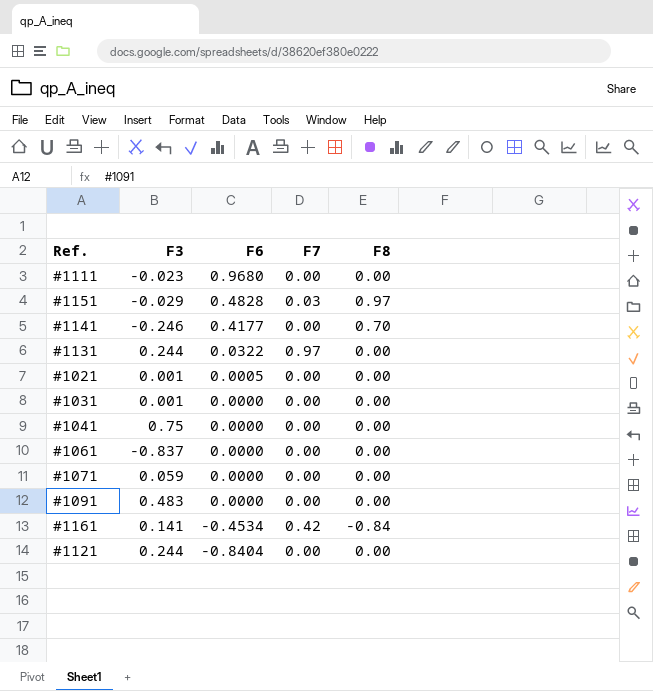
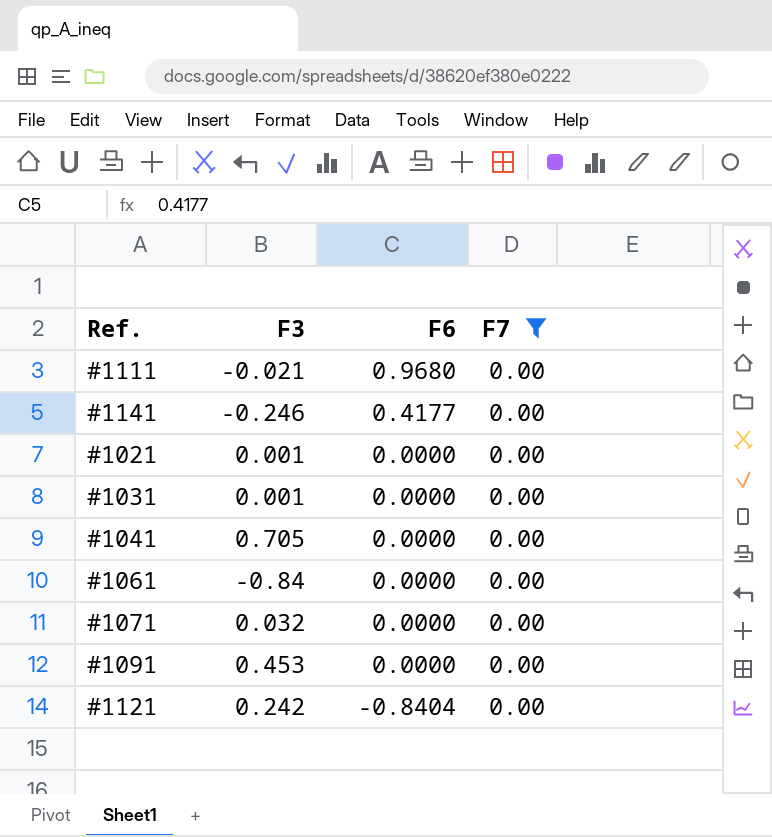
filter: none -> F7 = 0.00
column F8 | position: 5 -> none
#1111 | F3: -0.023 -> -0.021
#1021 | F6: 0.0005 -> 0.0000
#1041 | F3: 0.75 -> 0.705
#1061 | F3: -0.837 -> -0.84
#1071 | F3: 0.059 -> 0.032
#1091 | F3: 0.483 -> 0.453
#1121 | F3: 0.244 -> 0.242

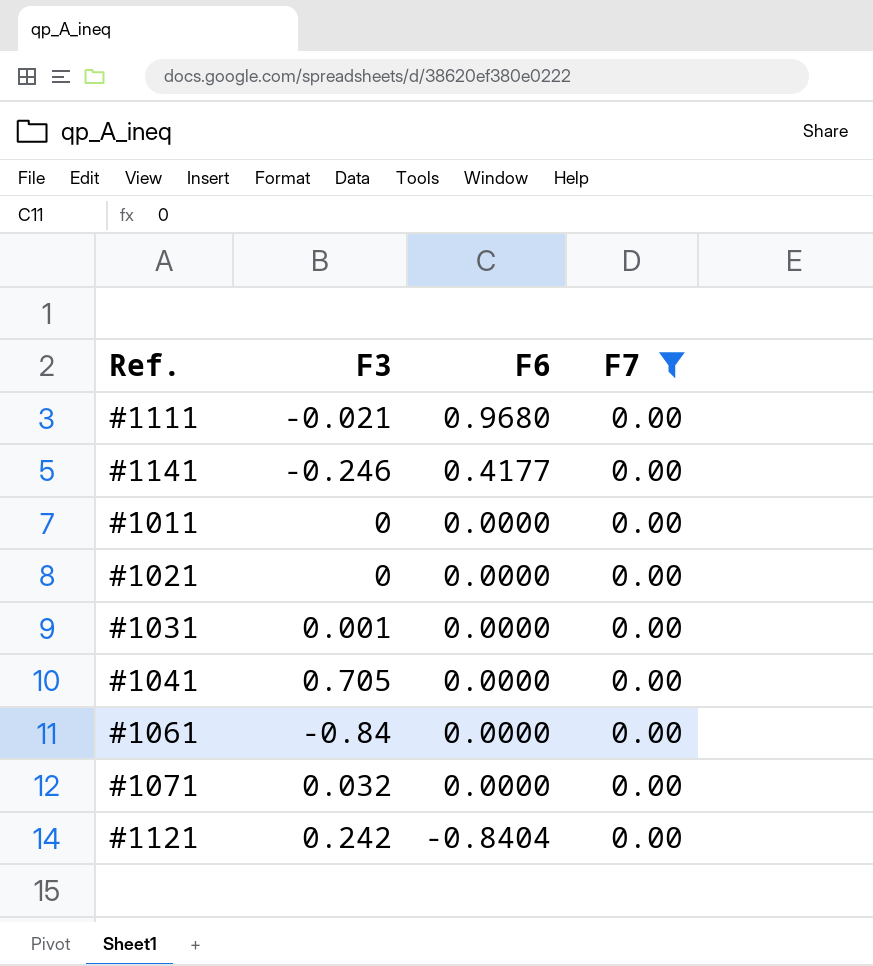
row #1091: 0.453 | 0.0000 | 0.00 -> none
row #1011: none -> 0 | 0.0000 | 0.00
#1021 | F3: 0.001 -> 0

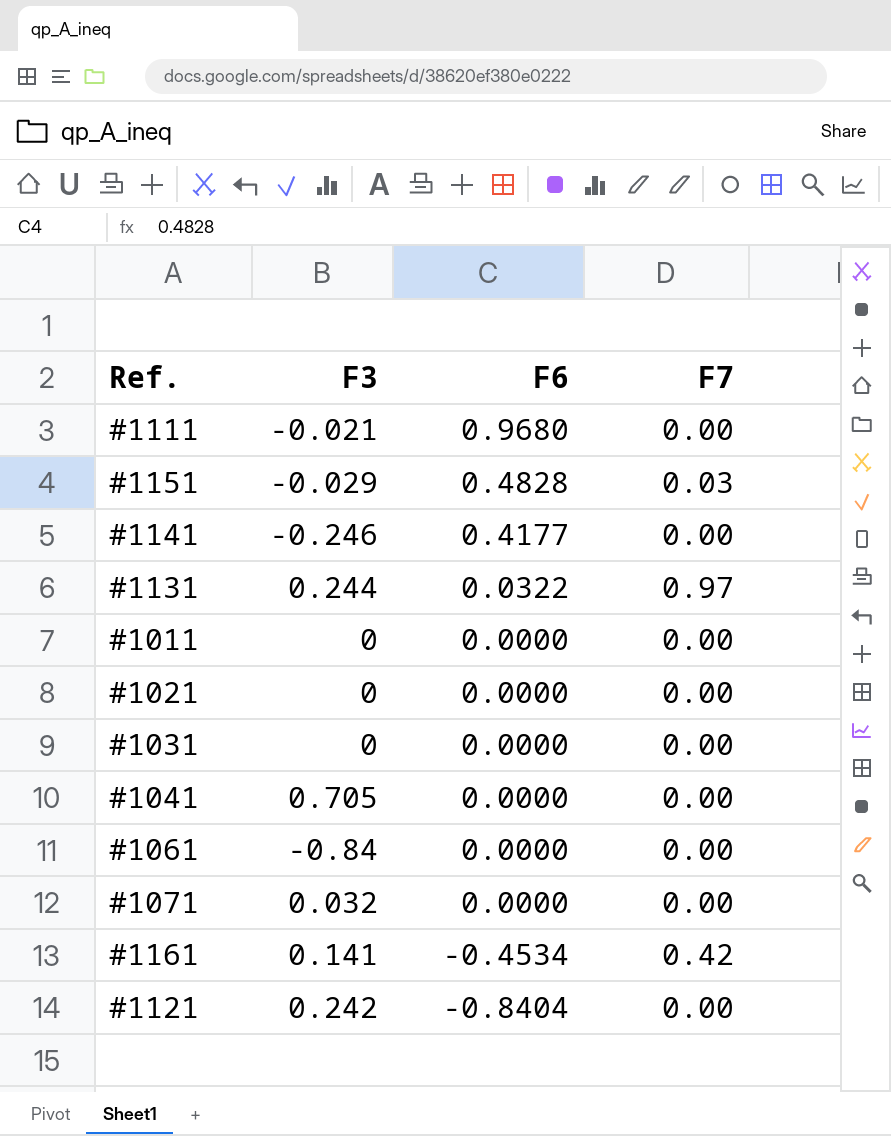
filter: F7 = 0.00 -> none
#1031 | F3: 0.001 -> 0

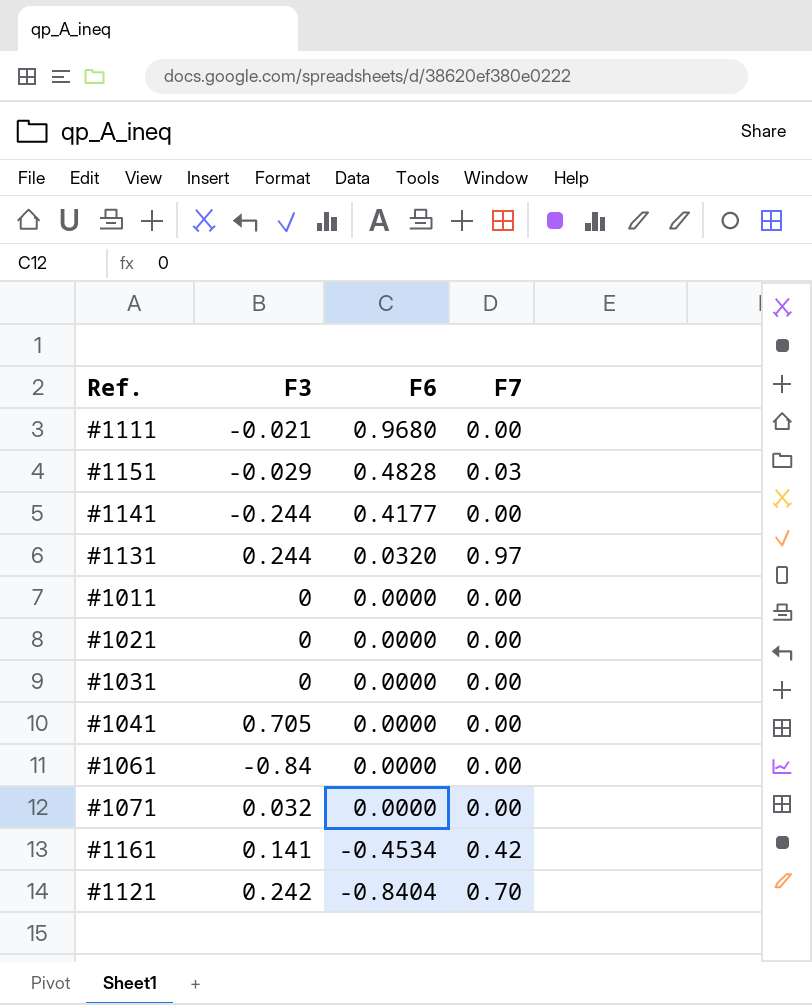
#1141 | F3: -0.246 -> -0.244
#1131 | F6: 0.0322 -> 0.0320
#1121 | F7: 0.00 -> 0.70

